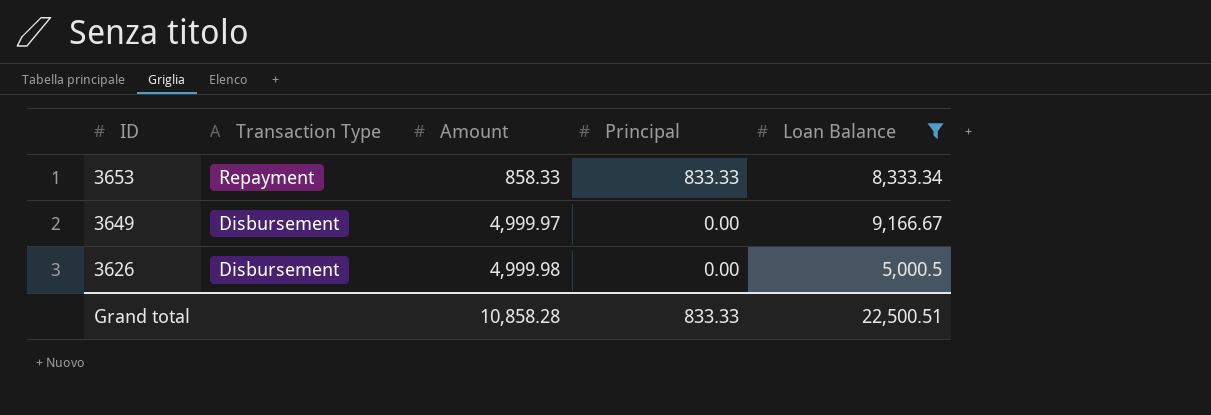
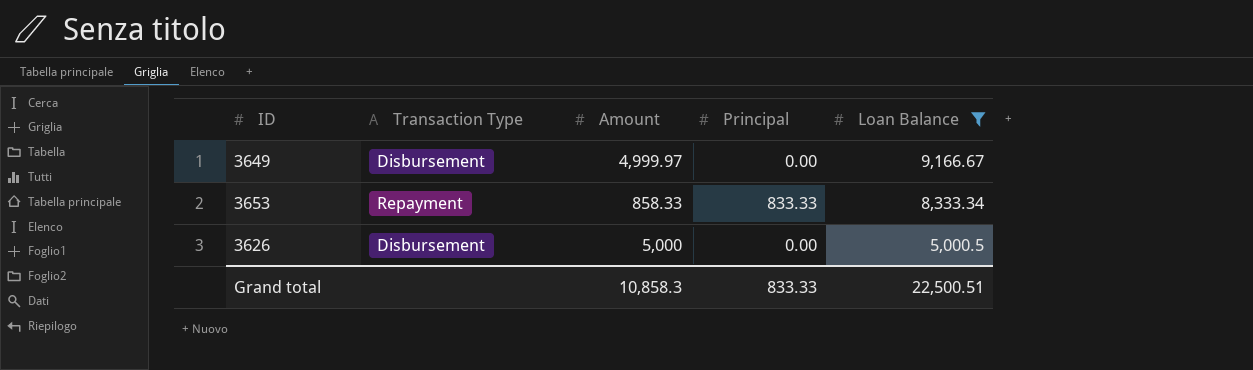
row order: ID descending -> Loan Balance descending
3626 | Amount: 4,999.98 -> 5,000
Grand total | Amount: 10,858.28 -> 10,858.3

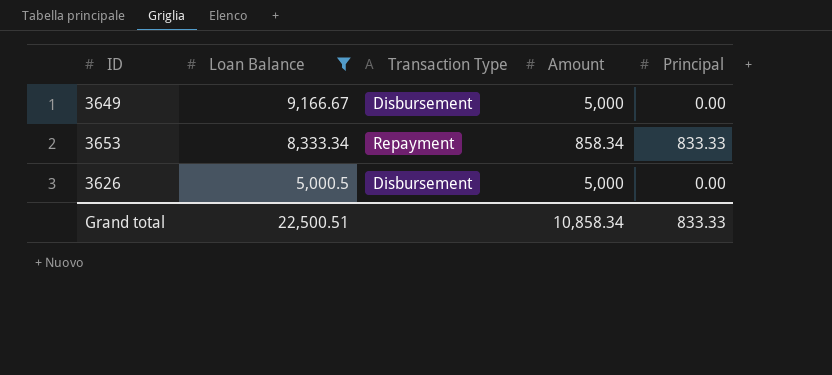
column Loan Balance | position: 5 -> 2
3649 | Amount: 4,999.97 -> 5,000
3653 | Amount: 858.33 -> 858.34
Grand total | Amount: 10,858.3 -> 10,858.34

